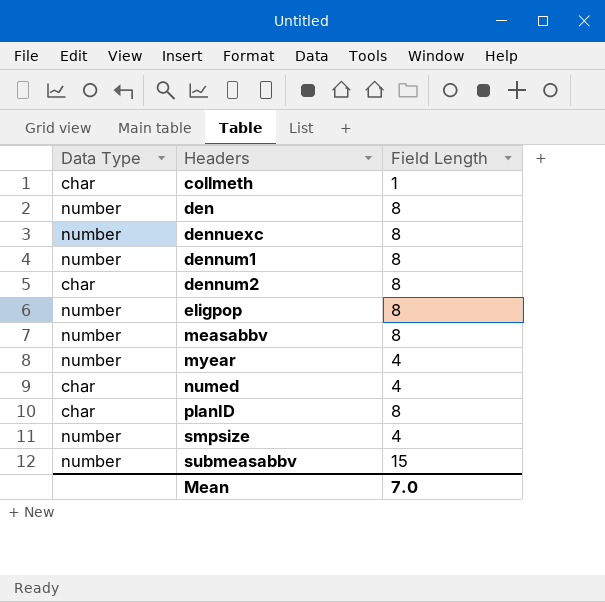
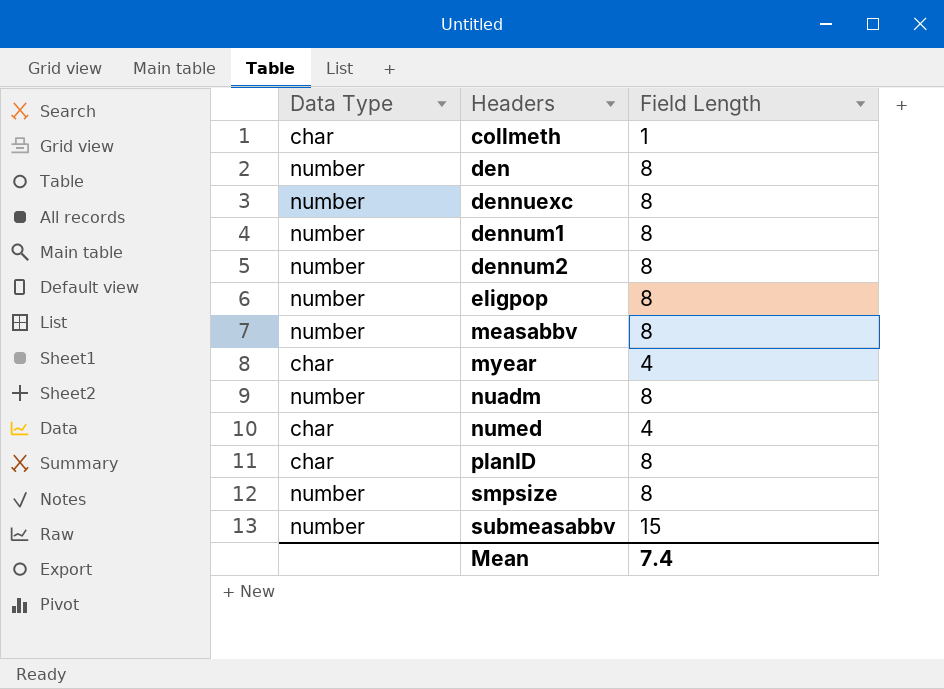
dennum2 | Data Type: char -> number
myear | Data Type: number -> char
row nuadm: none -> number | 8
smpsize | Field Length: 4 -> 8
Mean | Field Length: 7.0 -> 7.4

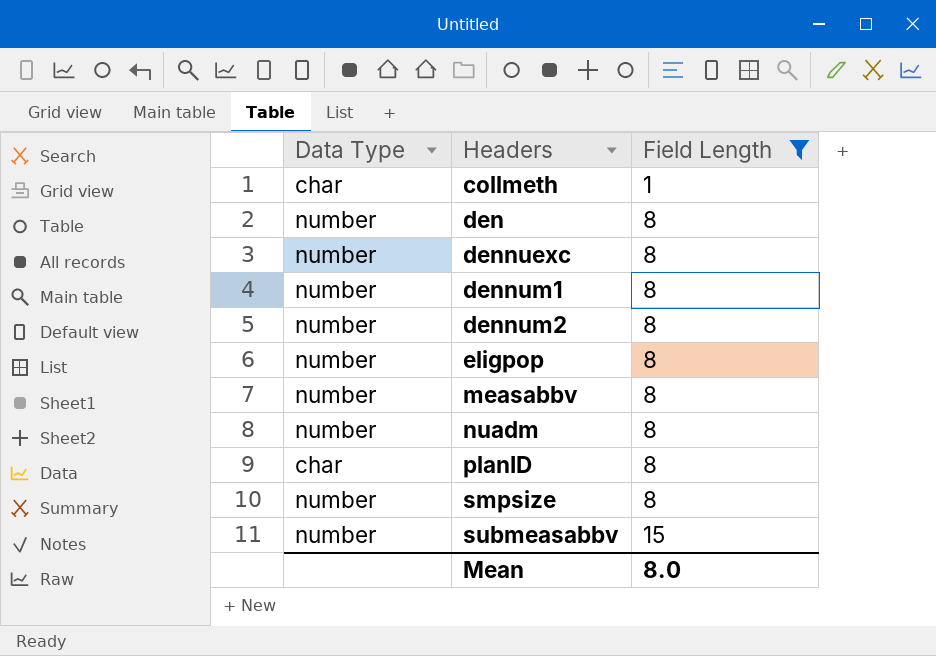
filter: none -> Field Length != 4
Mean | Field Length: 7.4 -> 8.0

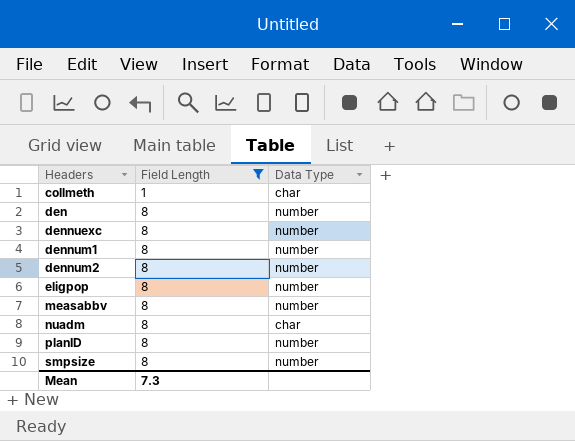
column Data Type | position: 1 -> 3
row submeasabbv: number | 15 -> none
nuadm | Data Type: number -> char
planID | Data Type: char -> number
Mean | Field Length: 8.0 -> 7.3

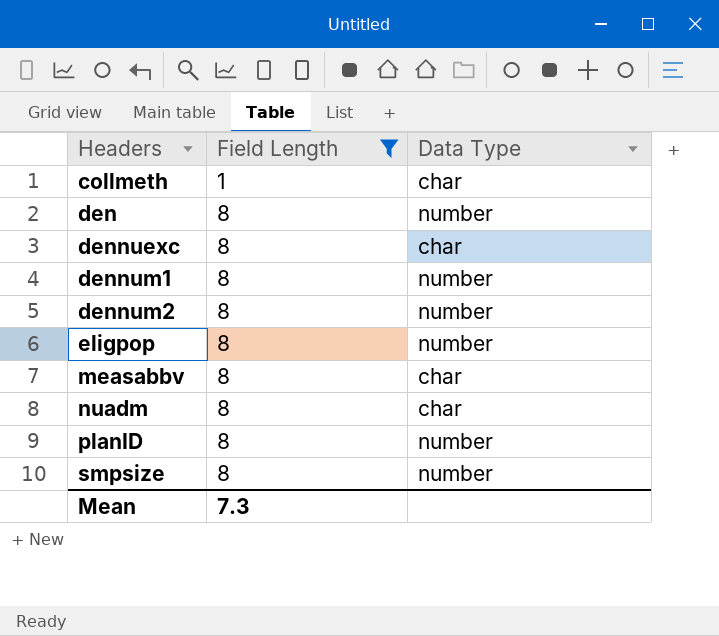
dennuexc | Data Type: number -> char
measabbv | Data Type: number -> char

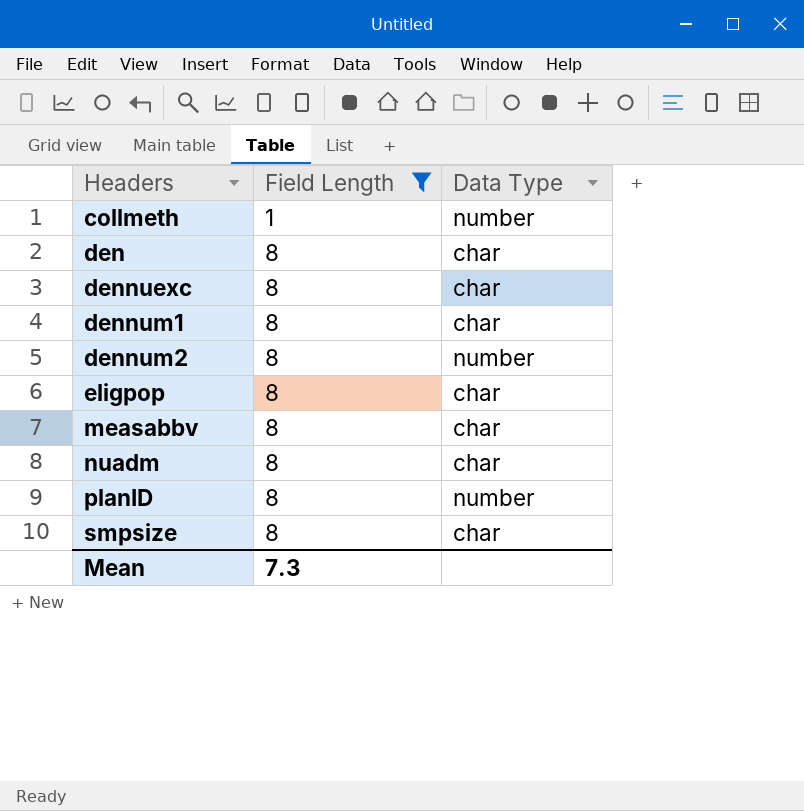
collmeth | Data Type: char -> number
den | Data Type: number -> char
dennum1 | Data Type: number -> char
eligpop | Data Type: number -> char
smpsize | Data Type: number -> char

